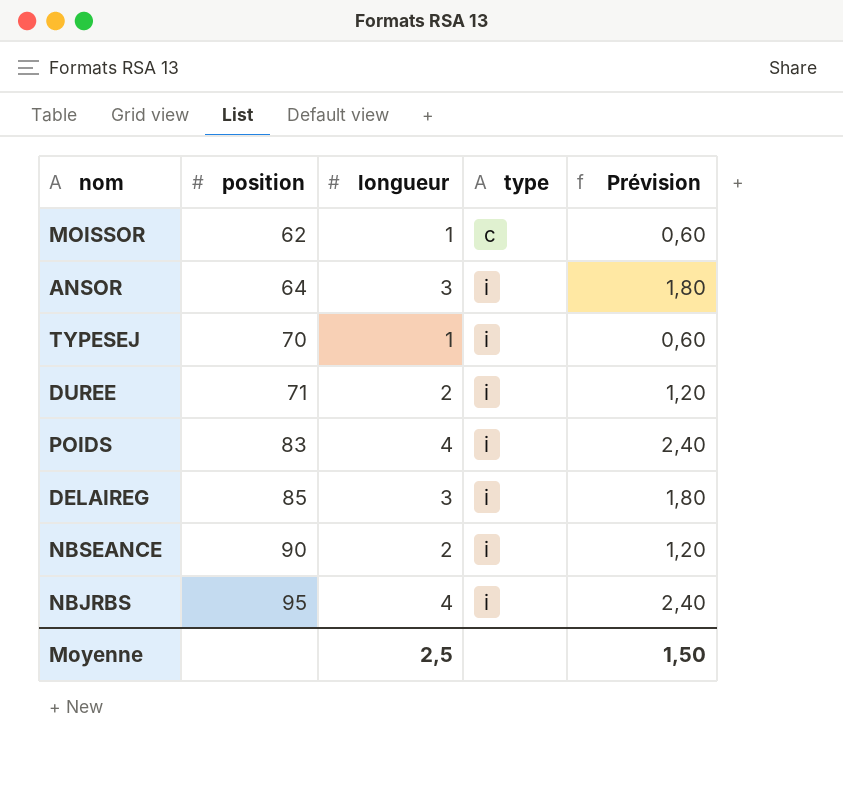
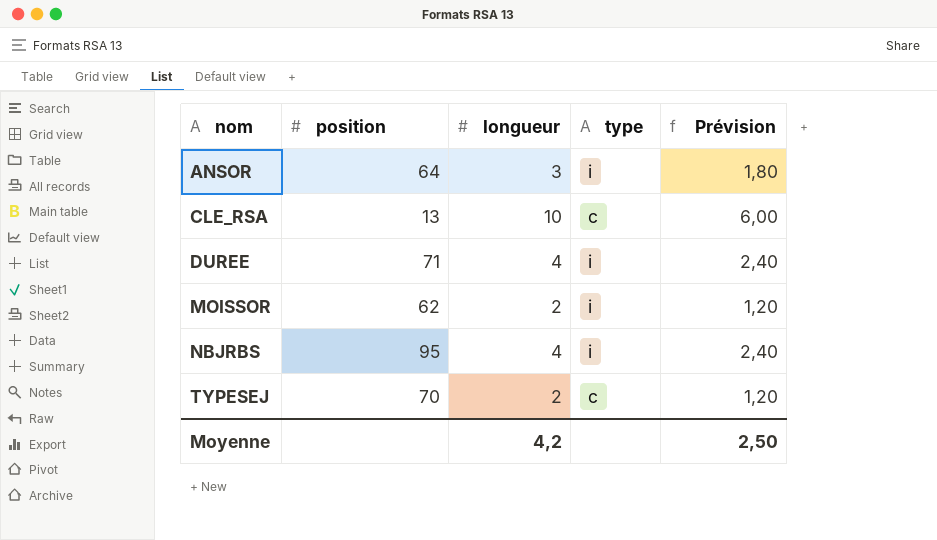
row order: position ascending -> nom ascending
row POIDS: 83 | 4 | i | 2,40 -> none
row DELAIREG: 85 | 3 | i | 1,80 -> none
row NBSEANCE: 90 | 2 | i | 1,20 -> none
row CLE_RSA: none -> 13 | 10 | c | 6,00
DUREE | longueur: 2 -> 4
DUREE | Prévision: 1,20 -> 2,40
MOISSOR | longueur: 1 -> 2
MOISSOR | type: c -> i
MOISSOR | Prévision: 0,60 -> 1,20
TYPESEJ | longueur: 1 -> 2
TYPESEJ | type: i -> c
TYPESEJ | Prévision: 0,60 -> 1,20
Moyenne | longueur: 2,5 -> 4,2
Moyenne | Prévision: 1,50 -> 2,50

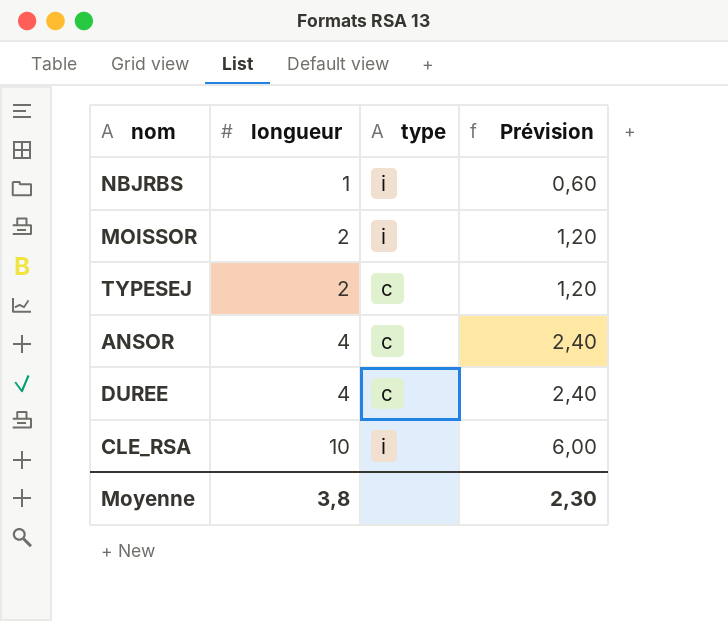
row order: nom ascending -> longueur ascending
column position | position: 2 -> none
NBJRBS | longueur: 4 -> 1
NBJRBS | Prévision: 2,40 -> 0,60
ANSOR | longueur: 3 -> 4
ANSOR | type: i -> c
ANSOR | Prévision: 1,80 -> 2,40
DUREE | type: i -> c
CLE_RSA | type: c -> i
Moyenne | longueur: 4,2 -> 3,8
Moyenne | Prévision: 2,50 -> 2,30

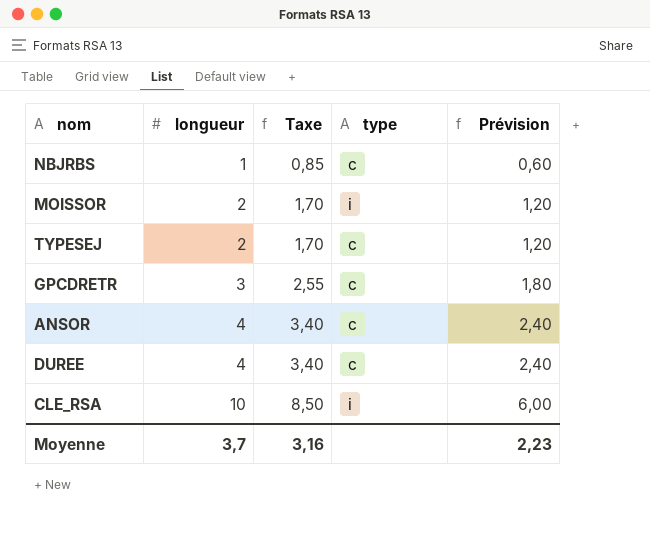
column Taxe | formula: none -> [longueur] * 0,85
NBJRBS | type: i -> c
row GPCDRETR: none -> 3 | 2,55 | c | 1,80
Moyenne | longueur: 3,8 -> 3,7
Moyenne | Prévision: 2,30 -> 2,23

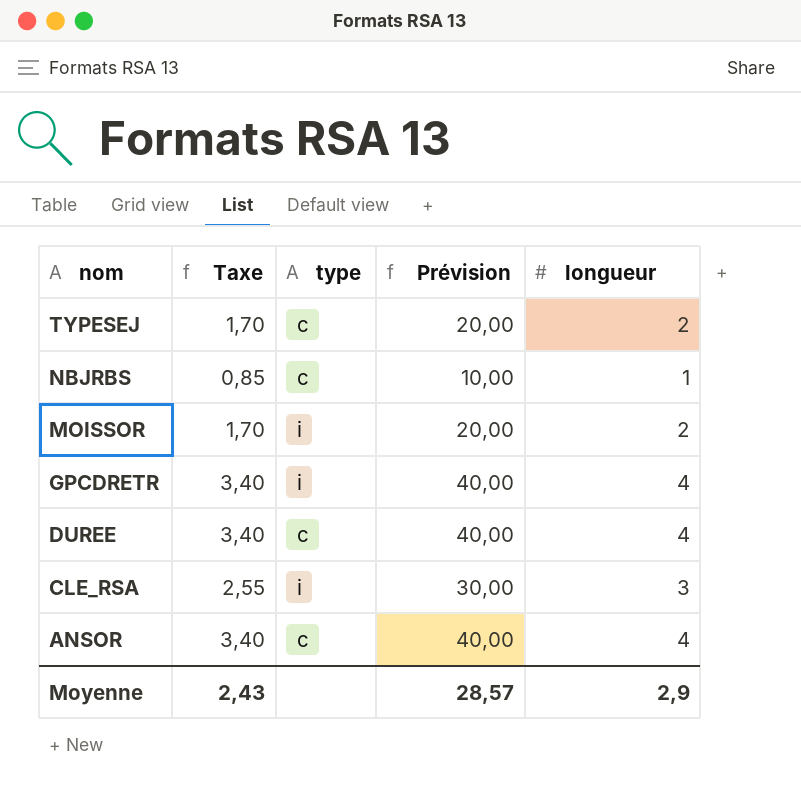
row order: longueur ascending -> nom descending
column Prévision | formula: [longueur] * 0,6 -> [longueur] * 10
column longueur | position: 2 -> 5
GPCDRETR | Taxe: 2,55 -> 3,40
GPCDRETR | type: c -> i
GPCDRETR | longueur: 3 -> 4
CLE_RSA | Taxe: 8,50 -> 2,55
CLE_RSA | longueur: 10 -> 3
Moyenne | Taxe: 3,16 -> 2,43
Moyenne | Prévision: 2,23 -> 28,57
Moyenne | longueur: 3,7 -> 2,9

